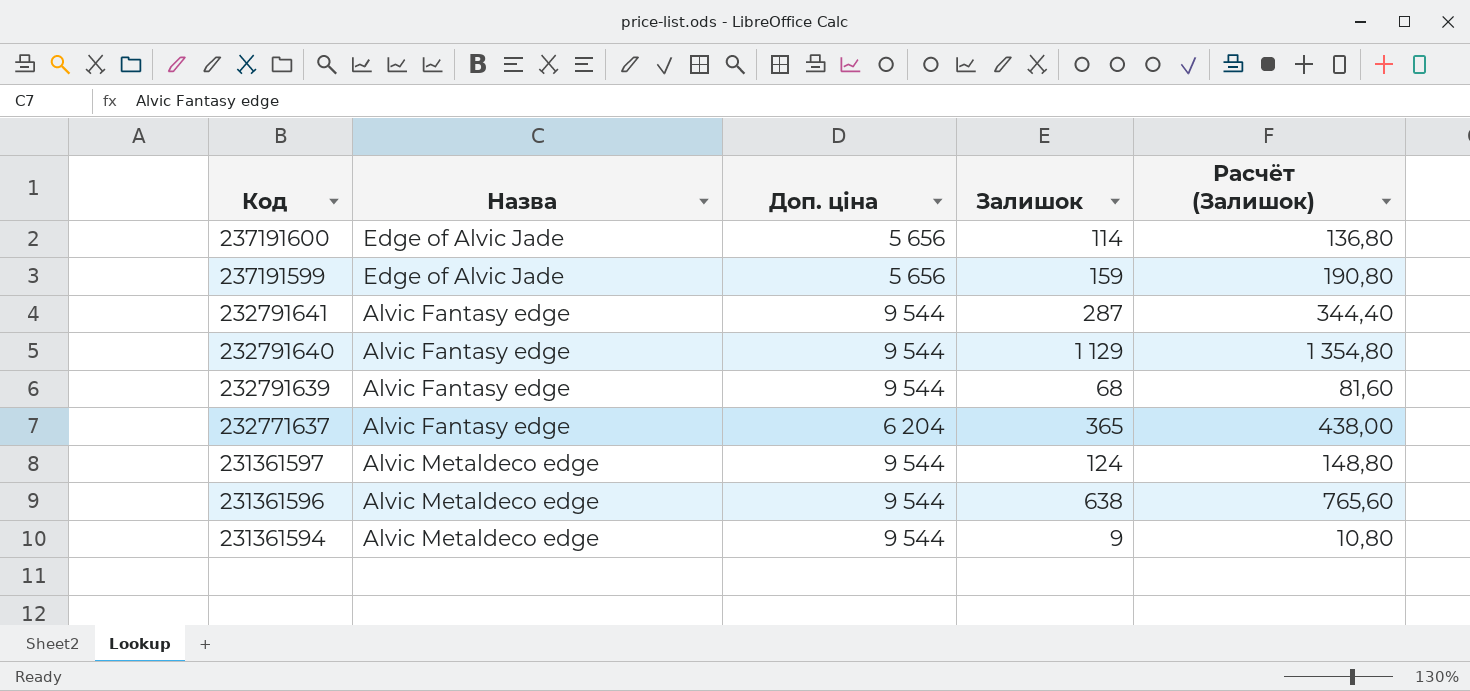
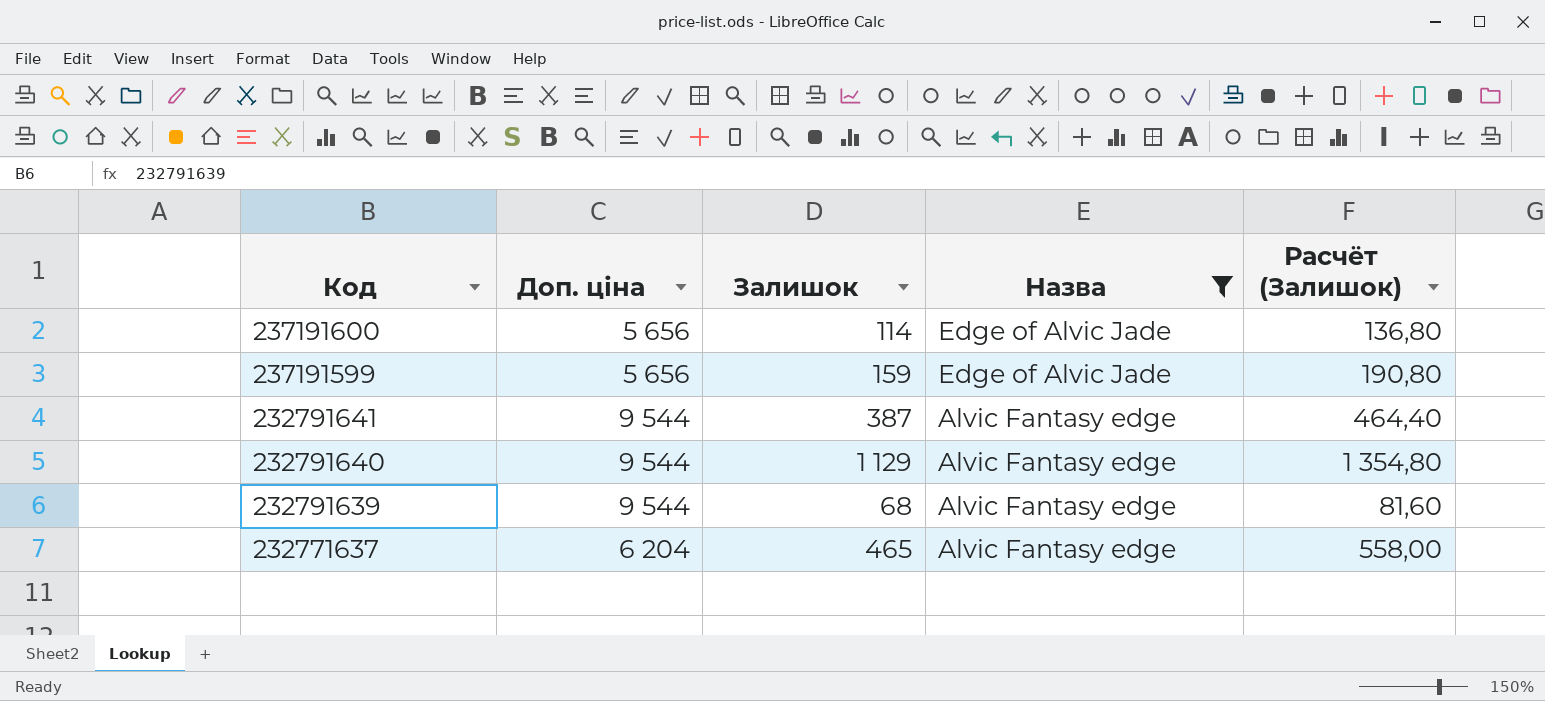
filter: none -> Назва != Alvic Metaldeco edge
column Назва | position: 2 -> 4
232791641 | Залишок: 287 -> 387
232791641 | Расчёт (Залишок): 344,40 -> 464,40
232771637 | Залишок: 365 -> 465
232771637 | Расчёт (Залишок): 438,00 -> 558,00

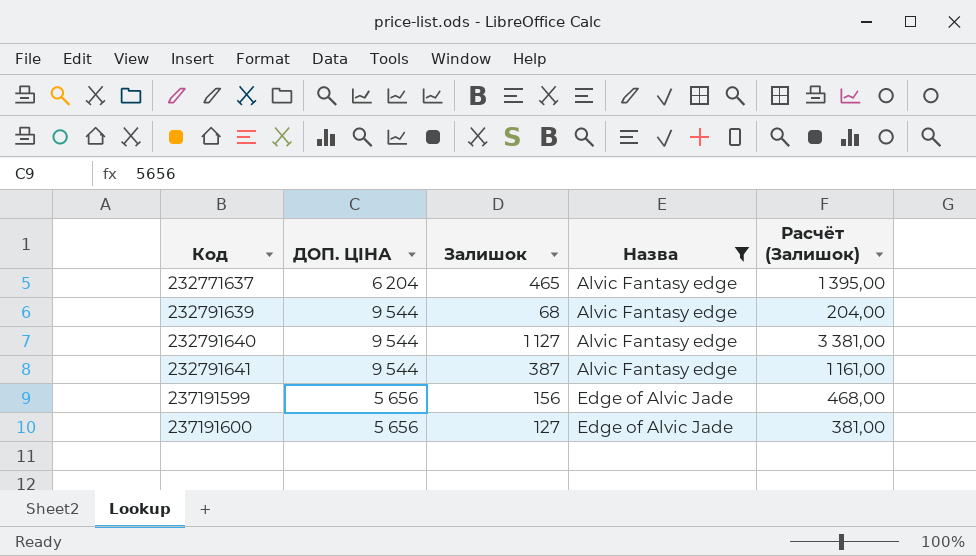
row order: Код descending -> Код ascending
column name: Доп. ціна -> ДОП. ЦІНА
column Расчёт (Залишок) | formula: [Залишок] * 1,2 -> [Залишок] * 3
232791640 | Залишок: 1 129 -> 1 127
237191599 | Залишок: 159 -> 156
237191600 | Залишок: 114 -> 127

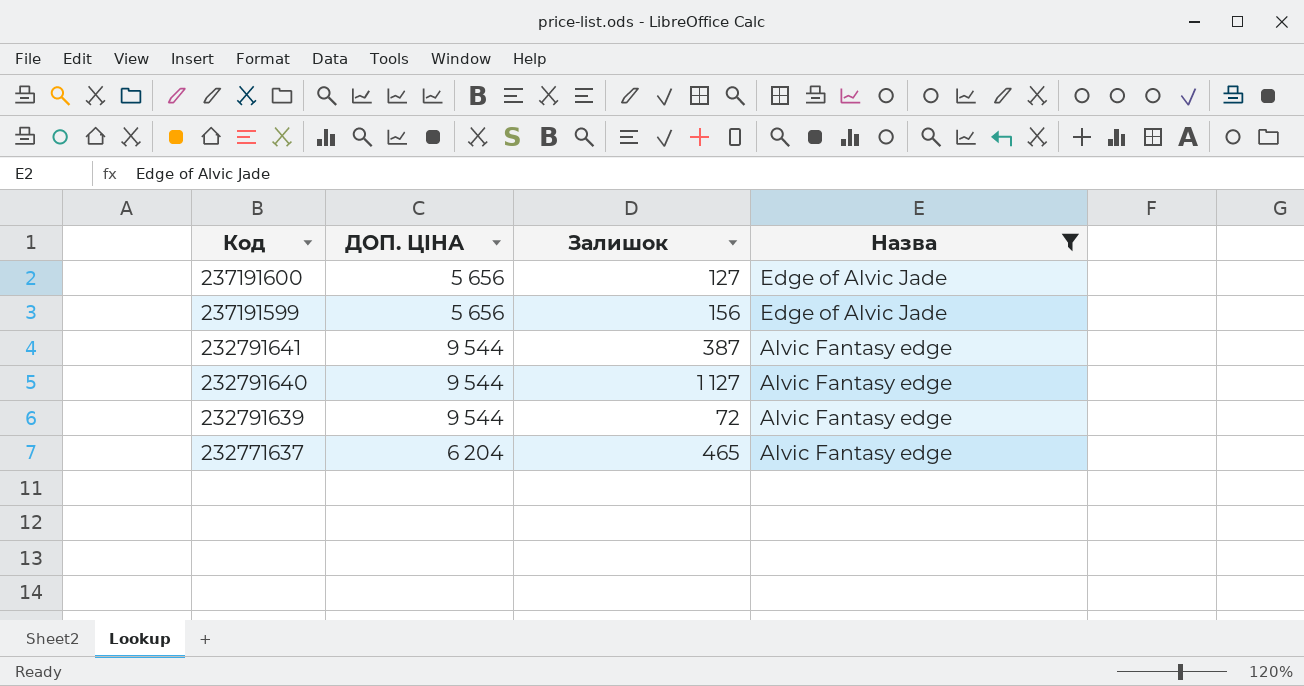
row order: Код ascending -> Код descending
column Расчёт (Залишок) | formula: [Залишок] * 3 -> none
232791639 | Залишок: 68 -> 72

